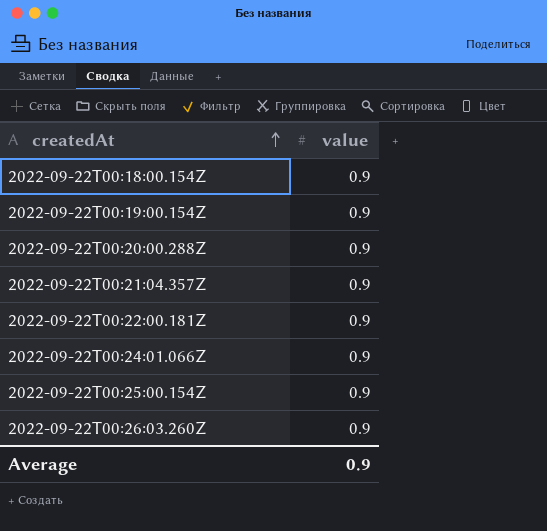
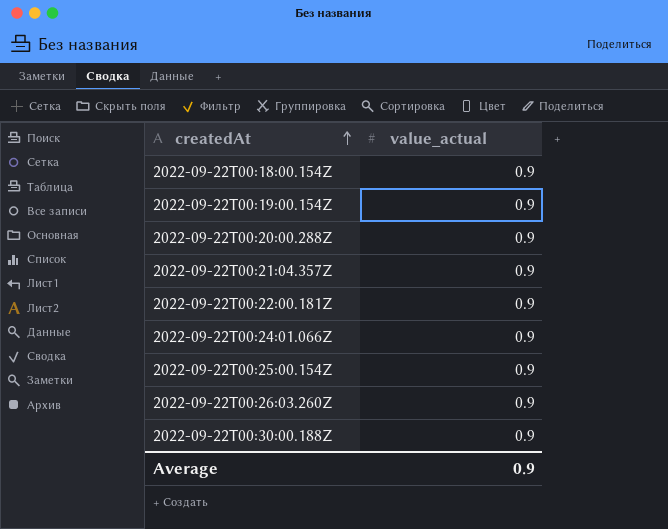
column name: value -> value_actual
row 2022-09-22T00:30:00.188Z: none -> 0.9

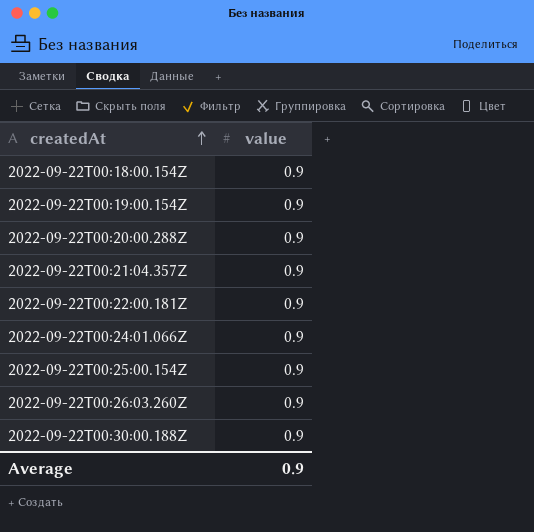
column name: value_actual -> value

